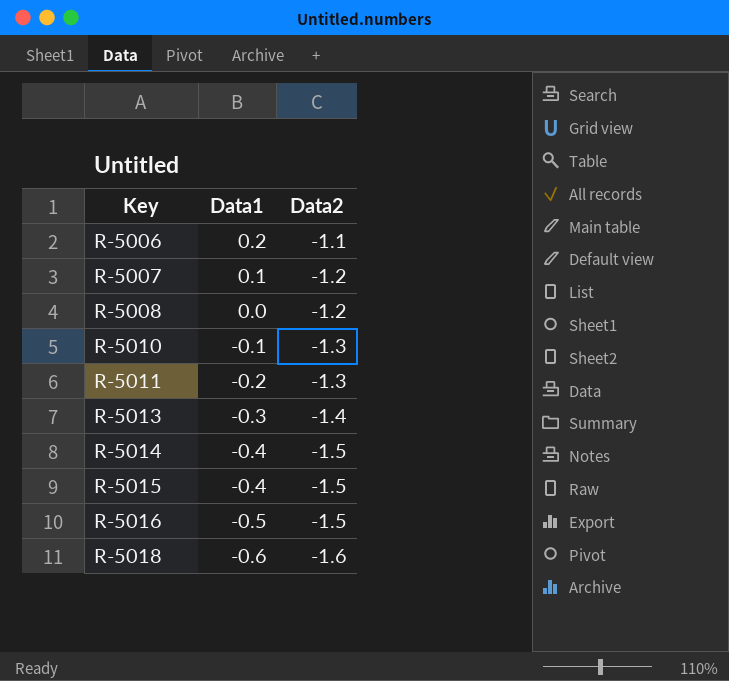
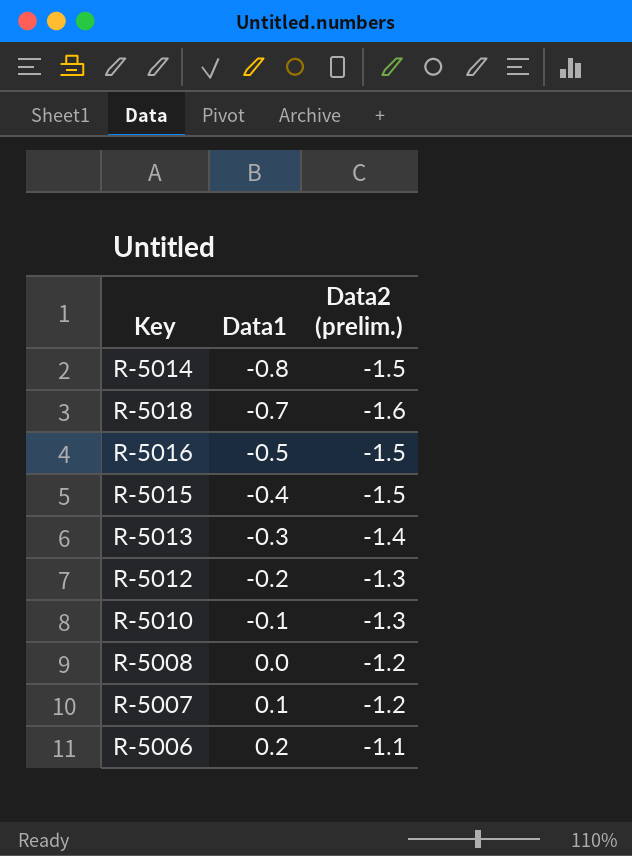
row order: Key ascending -> Data1 ascending
column name: Data2 -> Data2 (prelim.)
row R-5011: -0.2 | -1.3 -> none
R-5014 | Data1: -0.4 -> -0.8
R-5018 | Data1: -0.6 -> -0.7
row R-5012: none -> -0.2 | -1.3

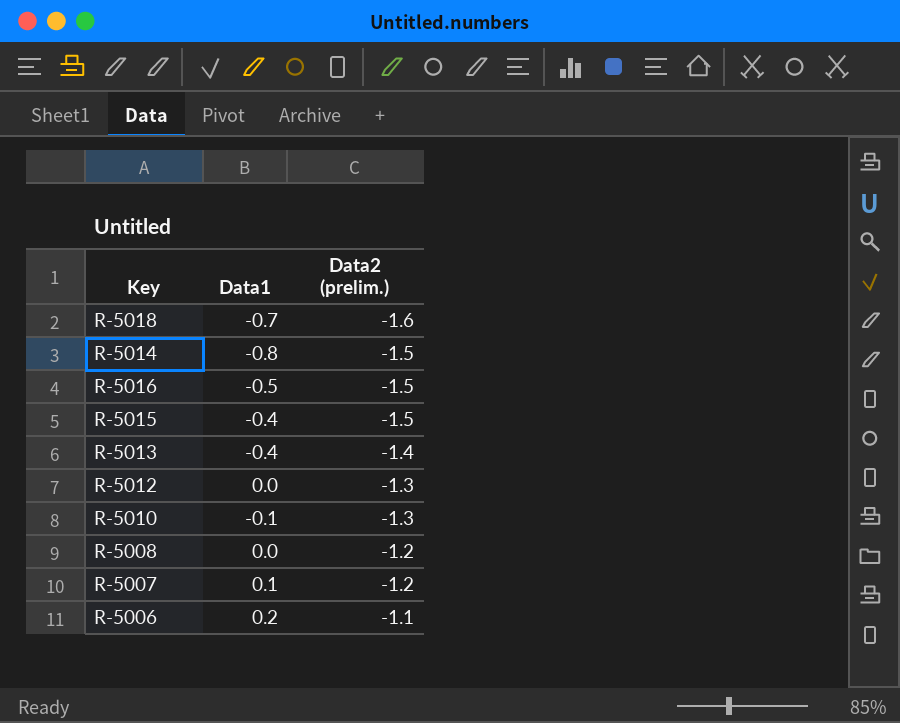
row order: Data1 ascending -> Data2 (prelim.) ascending
R-5013 | Data1: -0.3 -> -0.4
R-5012 | Data1: -0.2 -> 0.0

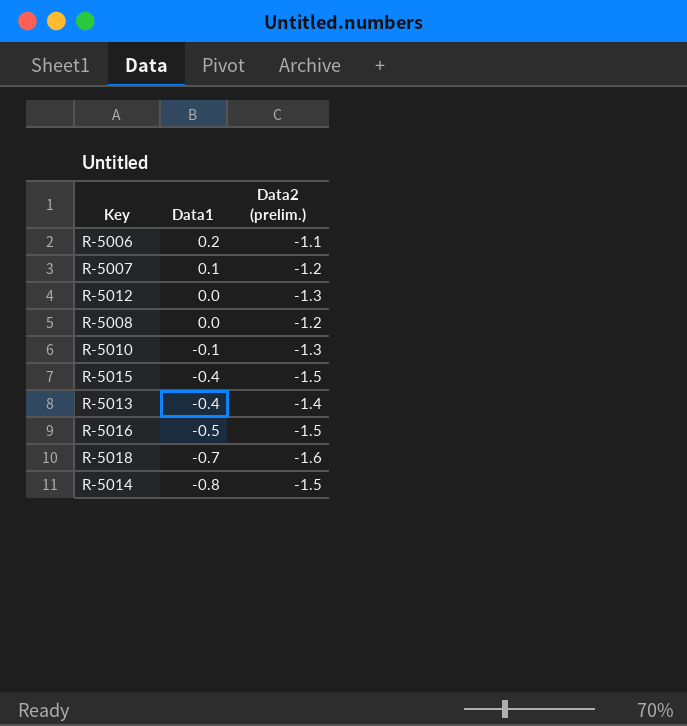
row order: Data2 (prelim.) ascending -> Data1 descending

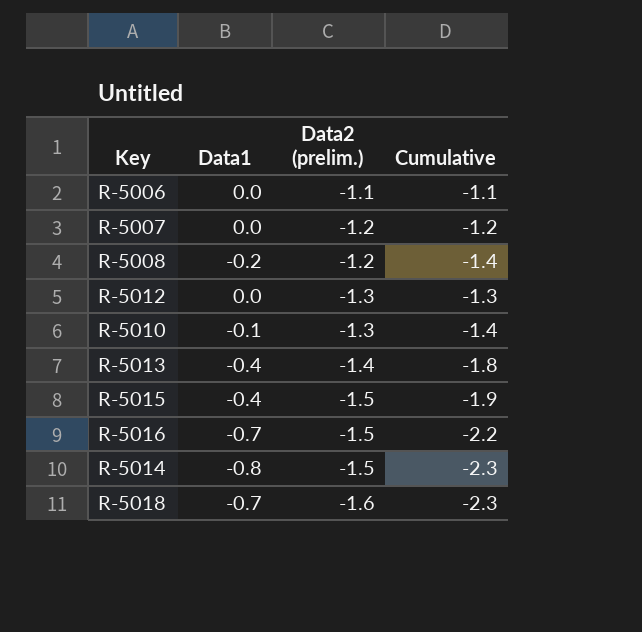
row order: Data1 descending -> Data2 (prelim.) descending
column Cumulative | formula: none -> [Data1] + [Data2 (prelim.)]
R-5006 | Data1: 0.2 -> 0.0
R-5007 | Data1: 0.1 -> 0.0
R-5008 | Data1: 0.0 -> -0.2
R-5016 | Data1: -0.5 -> -0.7

